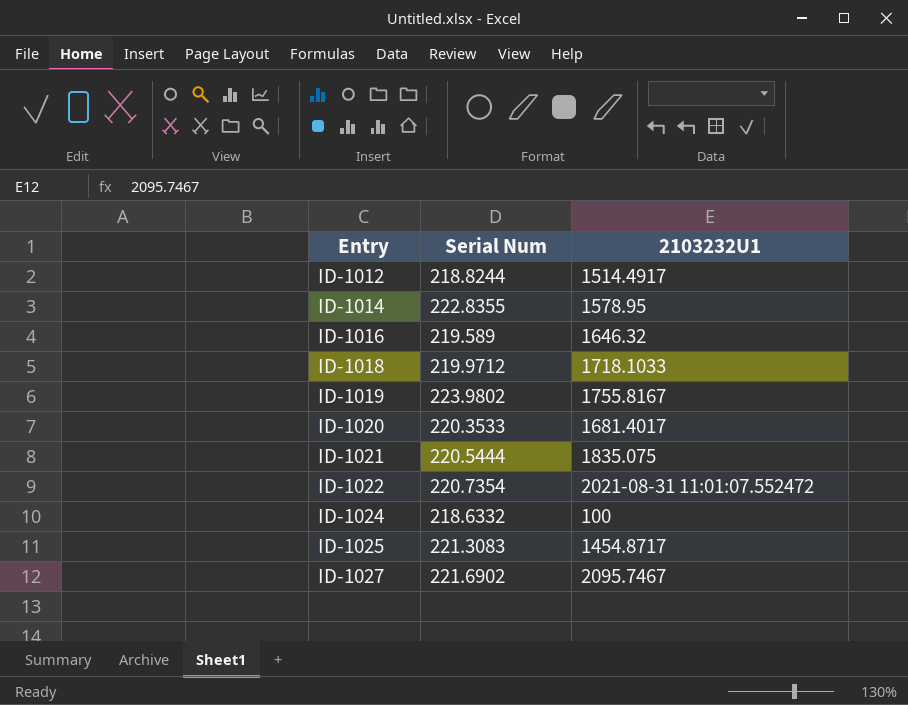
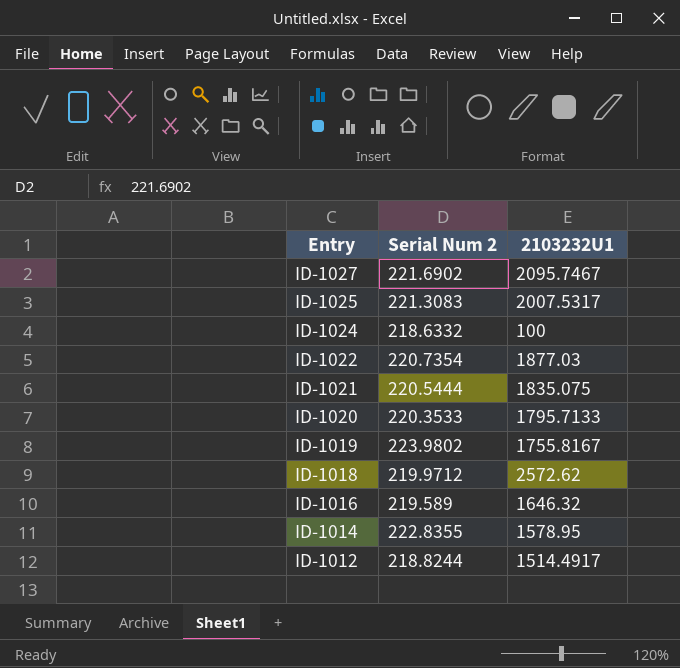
row order: Entry ascending -> Entry descending
column name: Serial Num -> Serial Num 2
ID-1025 | 2103232U1: 1454.8717 -> 2007.5317
ID-1022 | 2103232U1: 2021-08-31 11:01:07.552472 -> 1877.03
ID-1020 | 2103232U1: 1681.4017 -> 1795.7133
ID-1018 | 2103232U1: 1718.1033 -> 2572.62

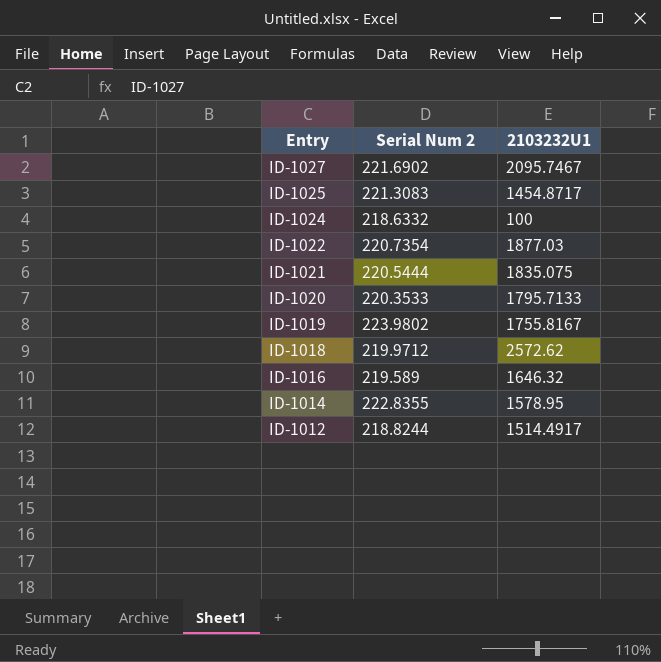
ID-1025 | 2103232U1: 2007.5317 -> 1454.8717

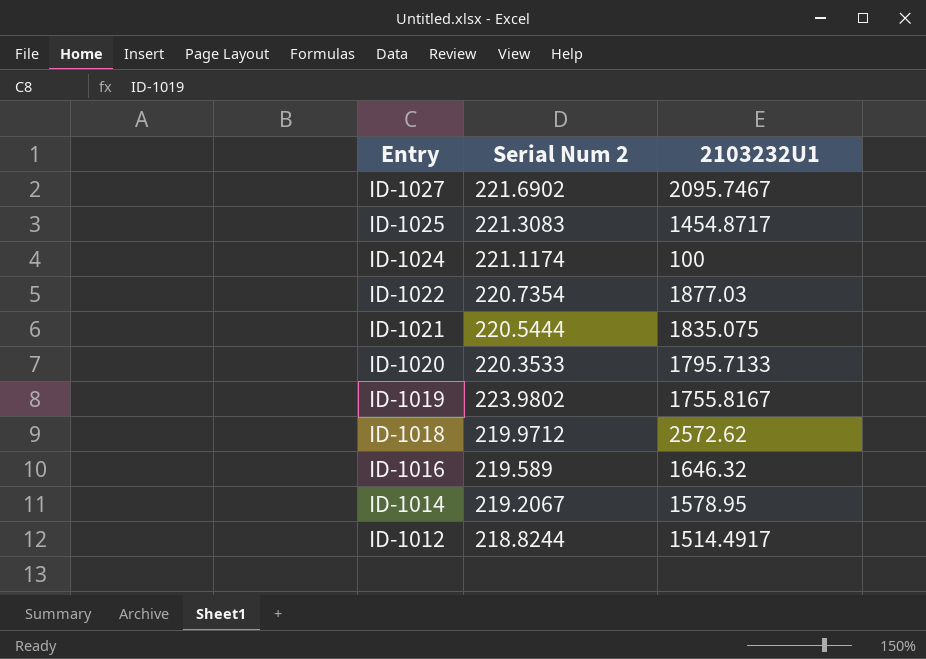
ID-1024 | Serial Num 2: 218.6332 -> 221.1174
ID-1014 | Serial Num 2: 222.8355 -> 219.2067

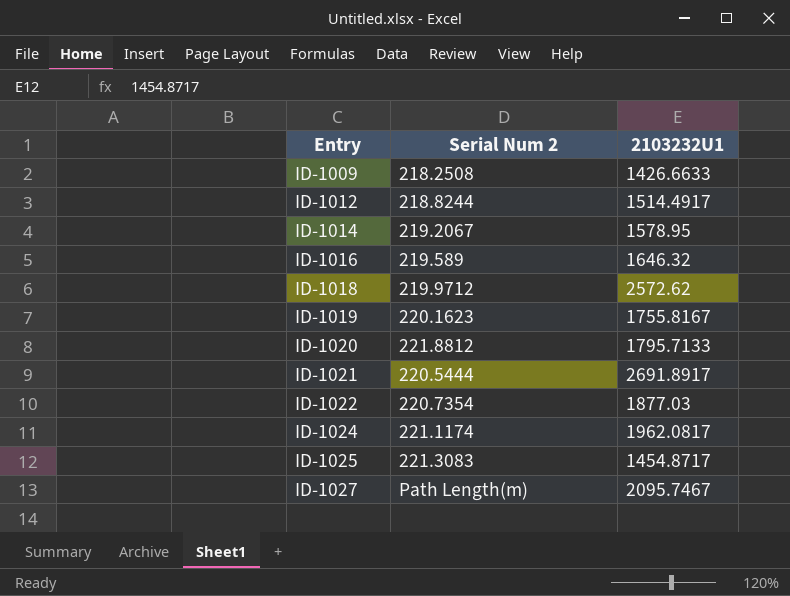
row order: Entry descending -> Entry ascending
row ID-1009: none -> 218.2508 | 1426.6633
ID-1019 | Serial Num 2: 223.9802 -> 220.1623
ID-1020 | Serial Num 2: 220.3533 -> 221.8812
ID-1021 | 2103232U1: 1835.075 -> 2691.8917
ID-1024 | 2103232U1: 100 -> 1962.0817
ID-1027 | Serial Num 2: 221.6902 -> Path Length(m)

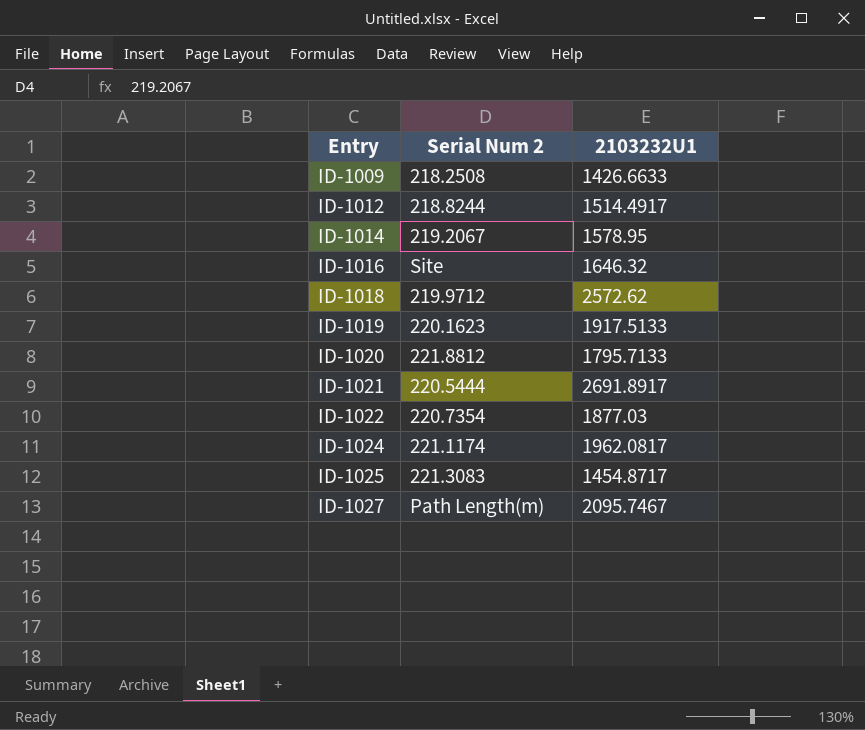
ID-1016 | Serial Num 2: 219.589 -> Site
ID-1019 | 2103232U1: 1755.8167 -> 1917.5133

